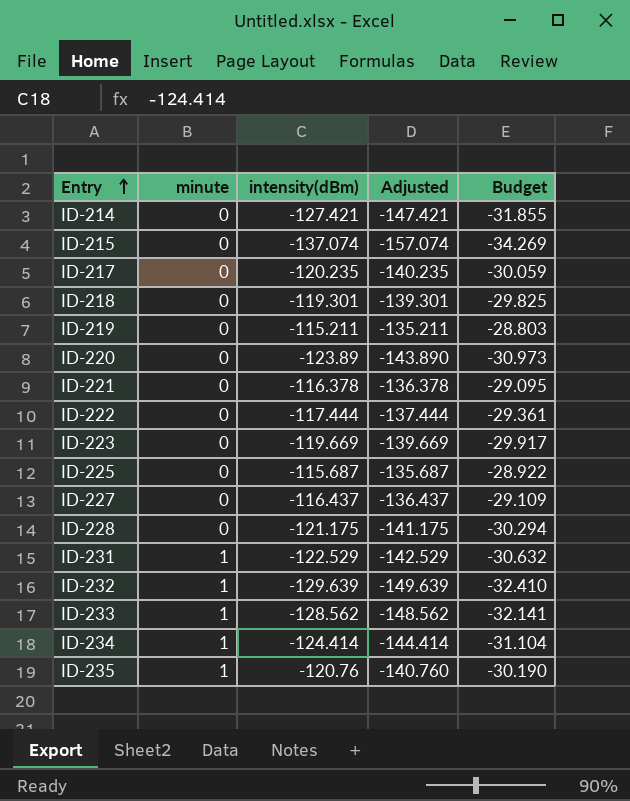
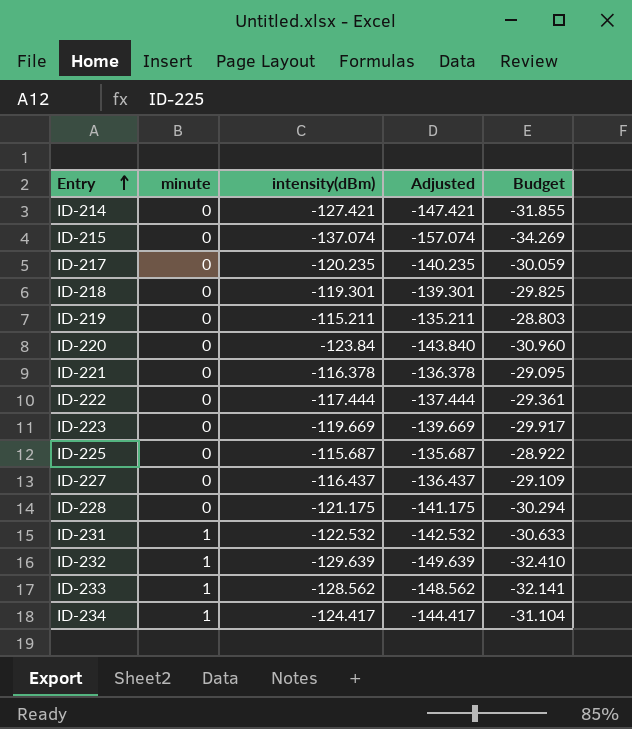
row ID-235: 1 | -120.76 | -140.760 | -30.190 -> none
ID-220 | intensity(dBm): -123.89 -> -123.84
ID-220 | Adjusted: -143.890 -> -143.840
ID-220 | Budget: -30.973 -> -30.960
ID-231 | intensity(dBm): -122.529 -> -122.532
ID-231 | Adjusted: -142.529 -> -142.532
ID-231 | Budget: -30.632 -> -30.633
ID-234 | intensity(dBm): -124.414 -> -124.417
ID-234 | Adjusted: -144.414 -> -144.417

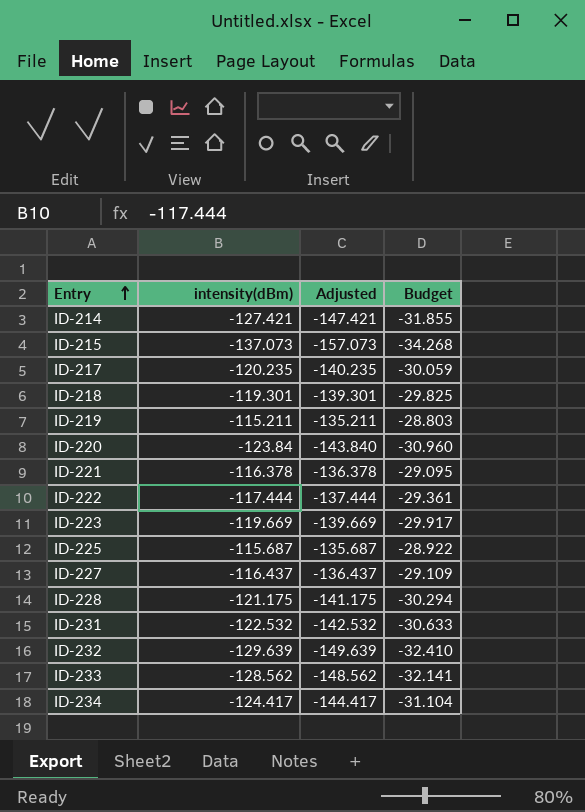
column minute | position: 2 -> none
ID-215 | intensity(dBm): -137.074 -> -137.073
ID-215 | Adjusted: -157.074 -> -157.073
ID-215 | Budget: -34.269 -> -34.268

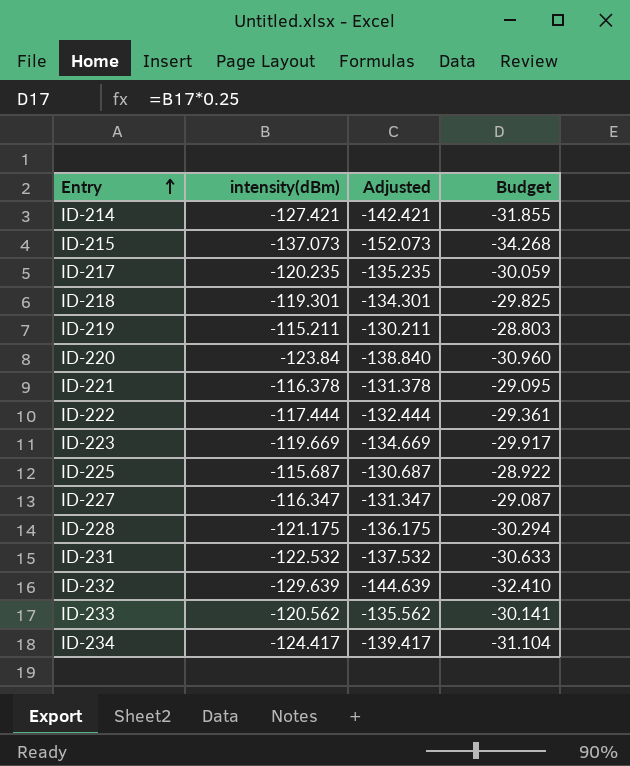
column Adjusted | formula: [intensity(dBm)] - 20 -> [intensity(dBm)] - 15
ID-227 | intensity(dBm): -116.437 -> -116.347
ID-227 | Budget: -29.109 -> -29.087
ID-233 | intensity(dBm): -128.562 -> -120.562
ID-233 | Budget: -32.141 -> -30.141

